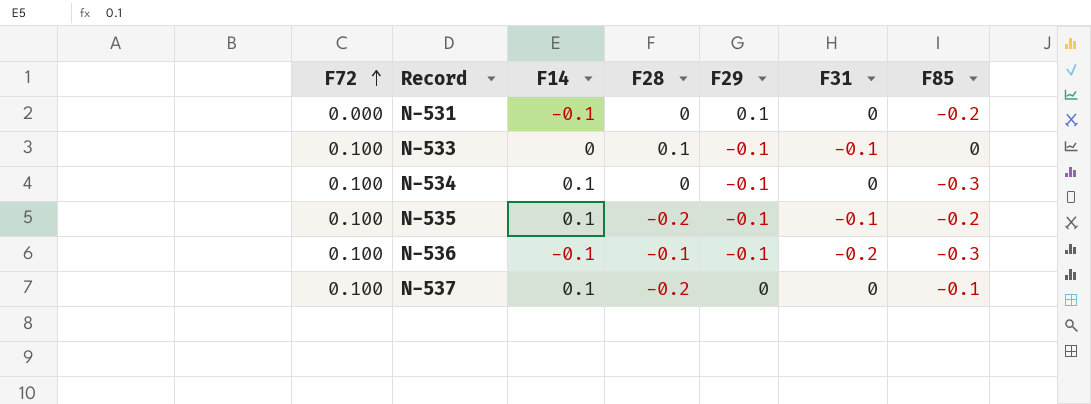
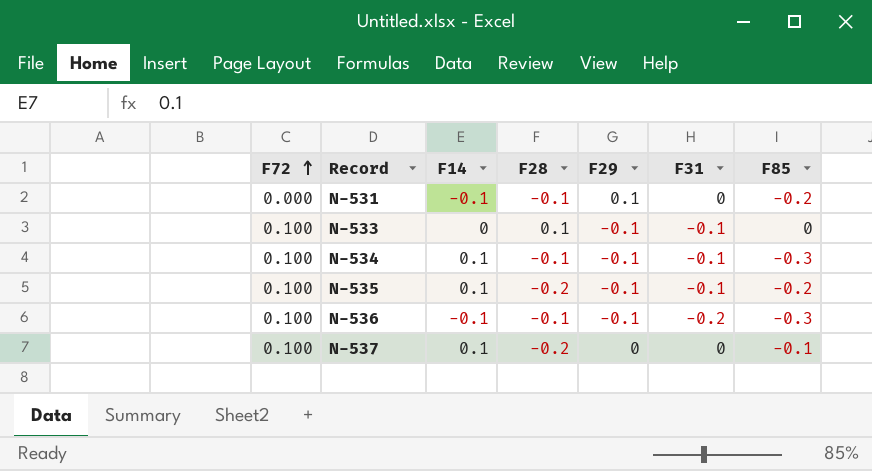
N-531 | F28: 0 -> -0.1
N-534 | F28: 0 -> -0.1
N-534 | F31: 0 -> -0.1

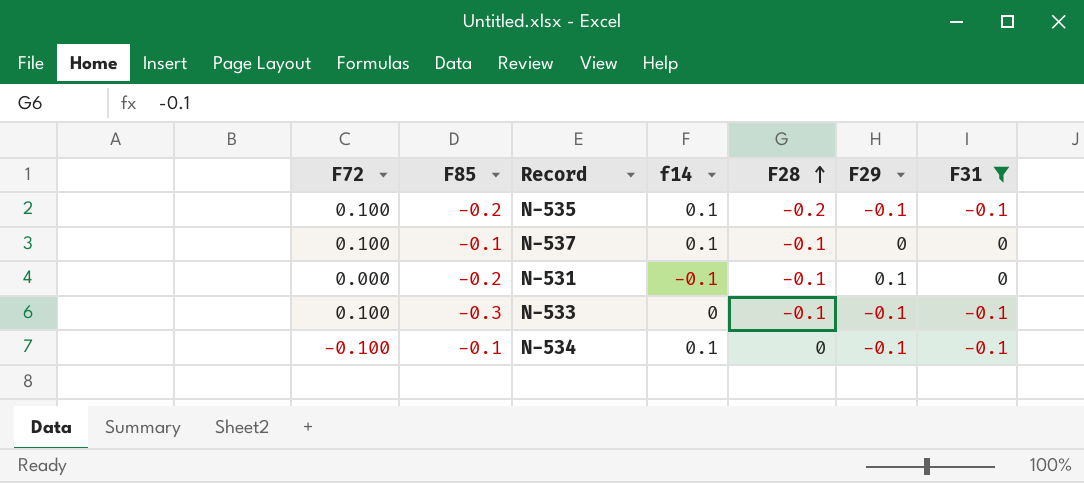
filter: none -> F31 != -0.2
row order: F72 ascending -> F28 ascending
column F85 | position: 7 -> 2
column name: F14 -> f14
N-537 | F28: -0.2 -> -0.1
N-533 | F85: 0 -> -0.3
N-533 | F28: 0.1 -> -0.1
N-534 | F72: 0.100 -> -0.100
N-534 | F85: -0.3 -> -0.1
N-534 | F28: -0.1 -> 0

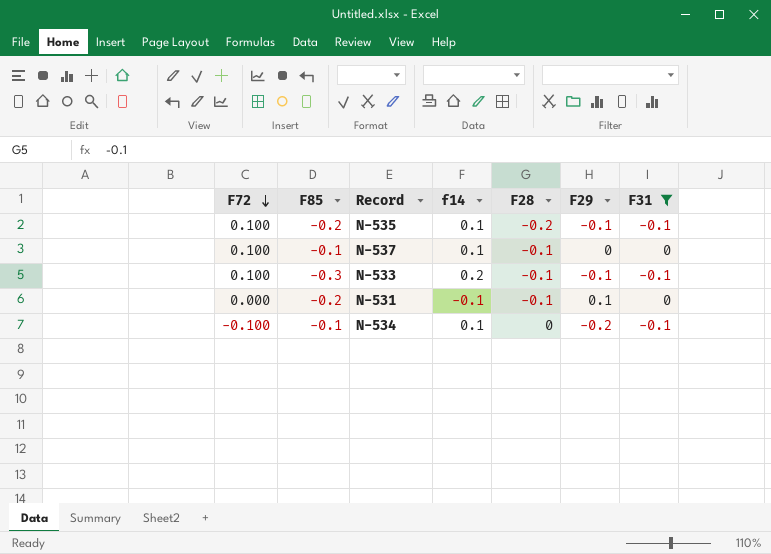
row order: F28 ascending -> F72 descending
N-533 | f14: 0 -> 0.2
N-534 | F29: -0.1 -> -0.2

